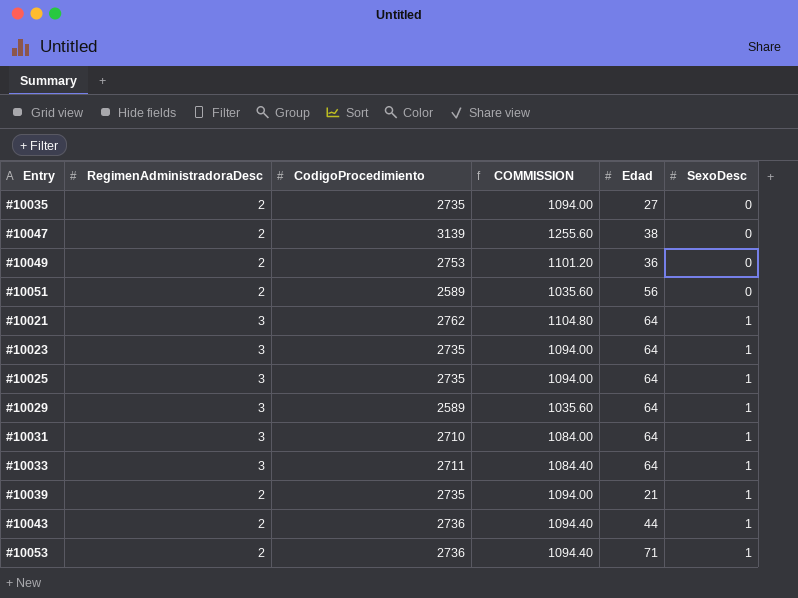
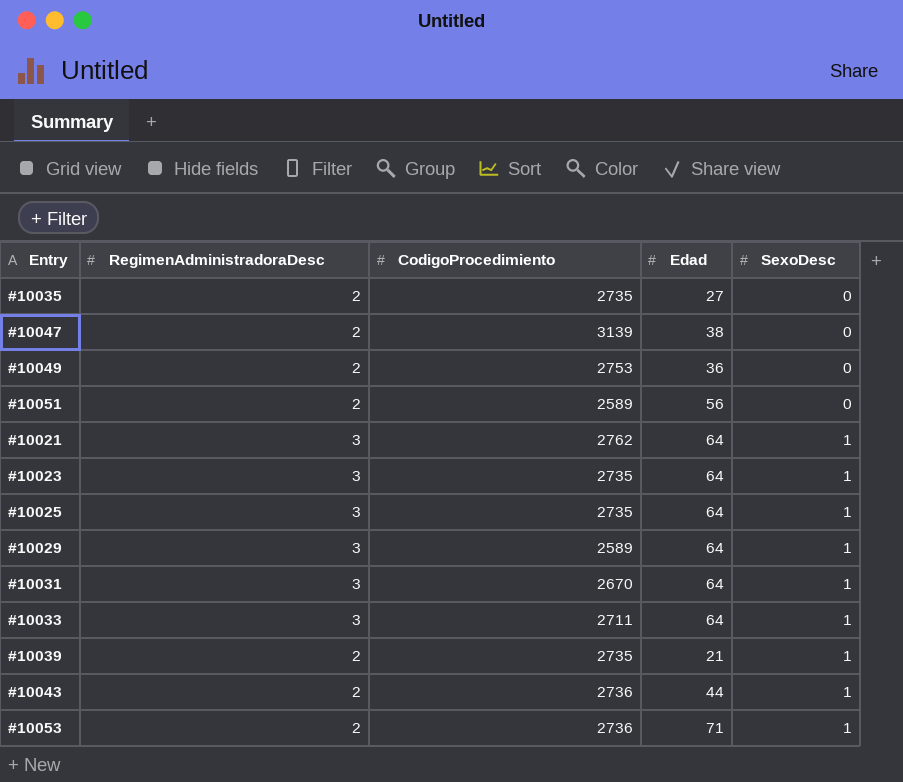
column COMMISSION | formula: [CodigoProcedimiento] * 0.4 -> none
#10031 | CodigoProcedimiento: 2710 -> 2670

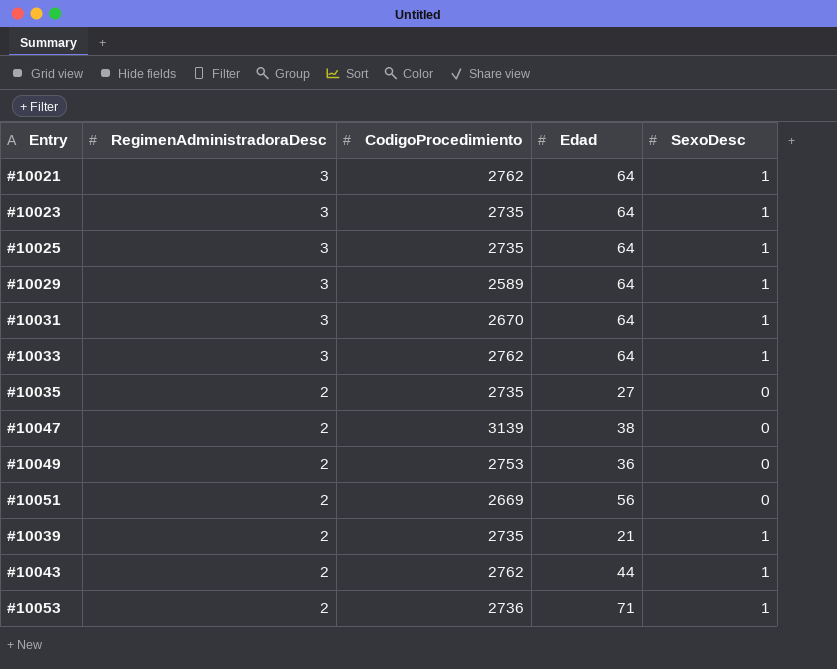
row order: SexoDesc ascending -> RegimenAdministradoraDesc descending
#10033 | CodigoProcedimiento: 2711 -> 2762
#10051 | CodigoProcedimiento: 2589 -> 2669
#10043 | CodigoProcedimiento: 2736 -> 2762

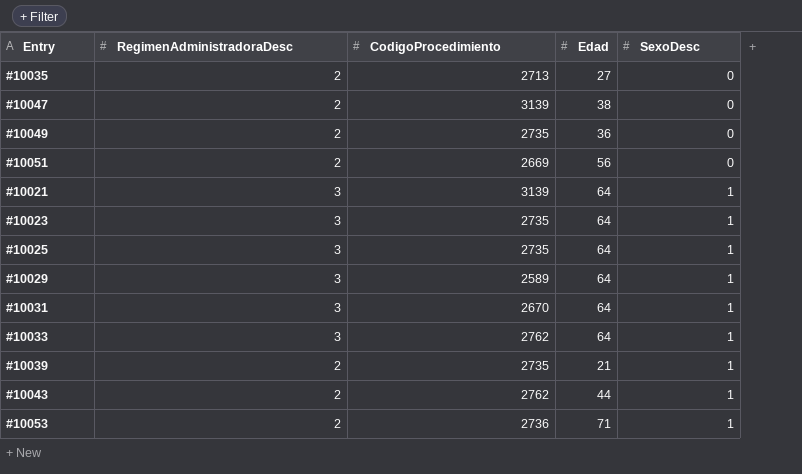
row order: RegimenAdministradoraDesc descending -> SexoDesc ascending
#10035 | CodigoProcedimiento: 2735 -> 2713
#10049 | CodigoProcedimiento: 2753 -> 2735
#10021 | CodigoProcedimiento: 2762 -> 3139

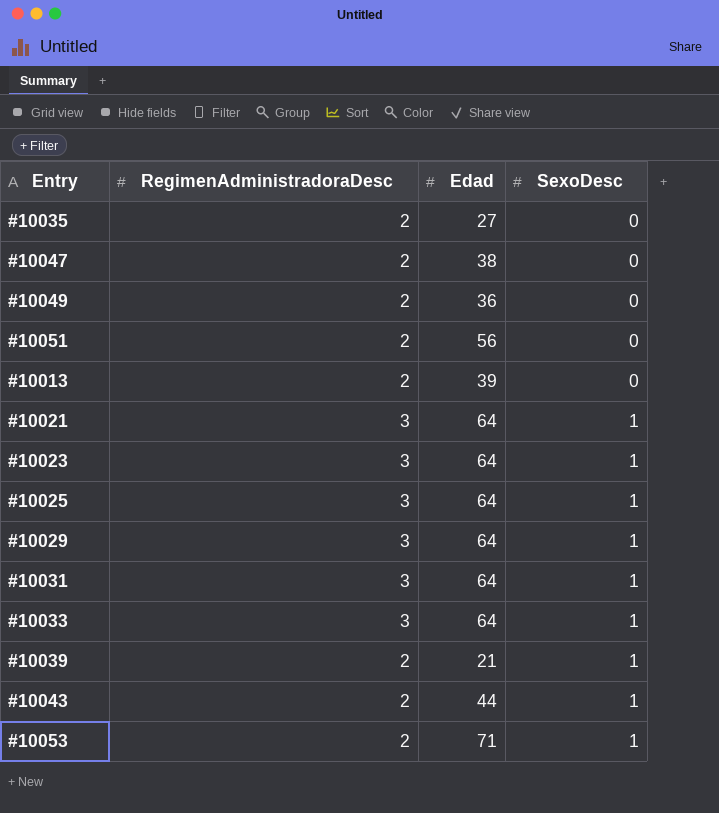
column CodigoProcedimiento | position: 3 -> none
row #10013: none -> 2 | 39 | 0

